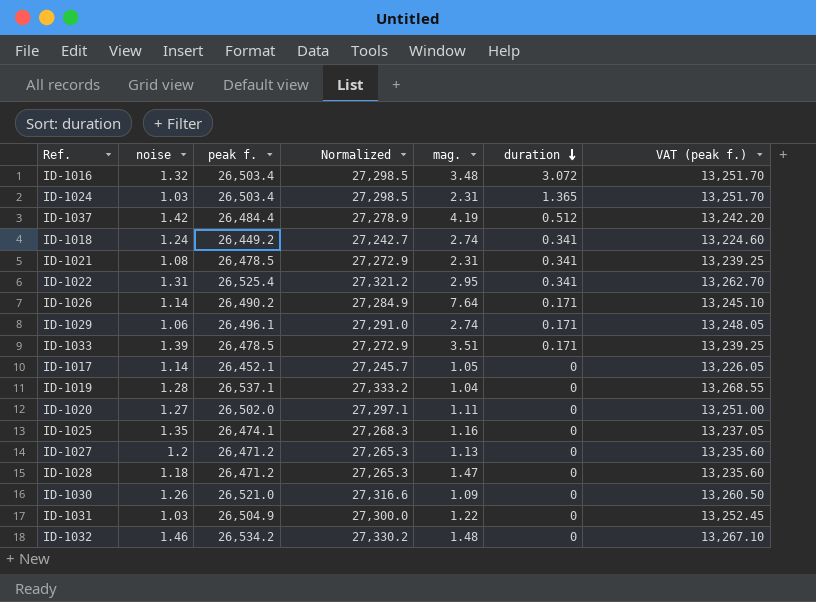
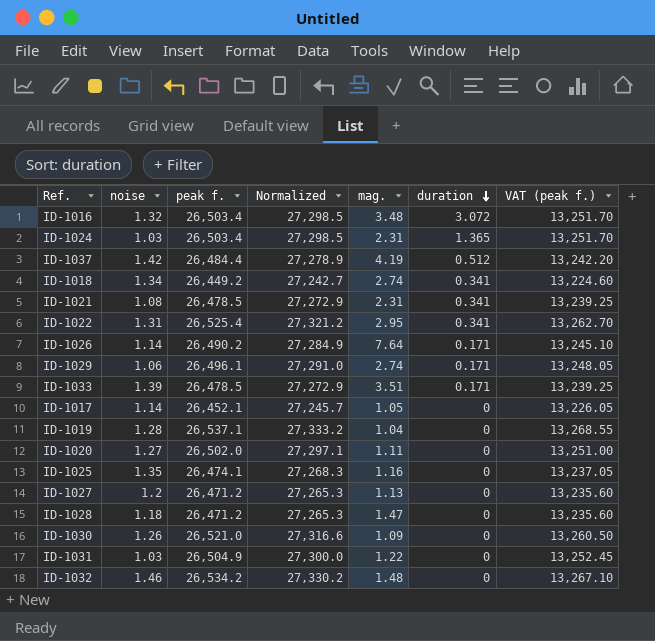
ID-1018 | noise: 1.24 -> 1.34

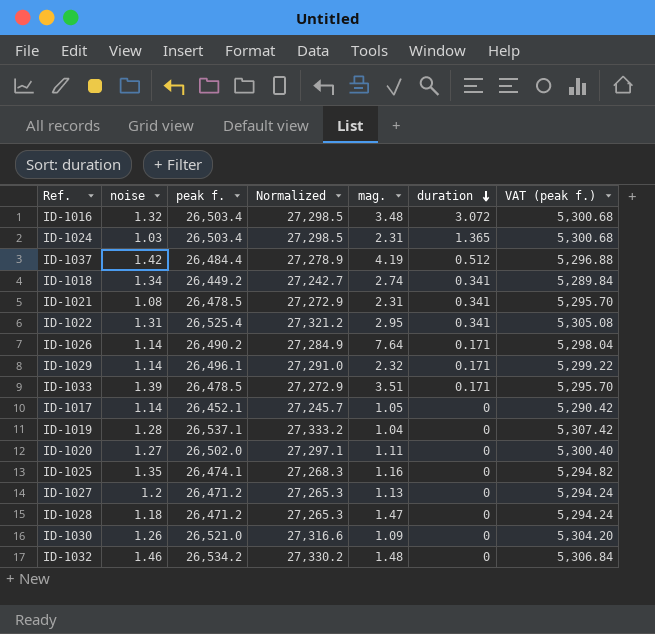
column VAT (peak f.) | formula: [peak f.] * 0.5 -> [peak f.] * 0.2
row ID-1031: 1.03 | 26,504.9 | 27,300.0 | 1.22 | 0 | 13,252.45 -> none
ID-1029 | noise: 1.06 -> 1.14
ID-1029 | mag.: 2.74 -> 2.32

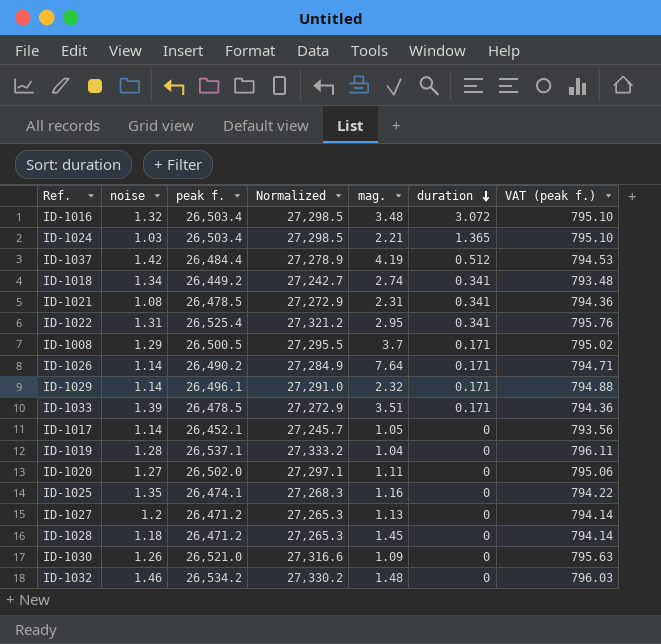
column VAT (peak f.) | formula: [peak f.] * 0.2 -> [peak f.] * 0.03
ID-1024 | mag.: 2.31 -> 2.21
row ID-1008: none -> 1.29 | 26,500.5 | 27,295.5 | 3.7 | 0.171 | 795.02
ID-1028 | mag.: 1.47 -> 1.45

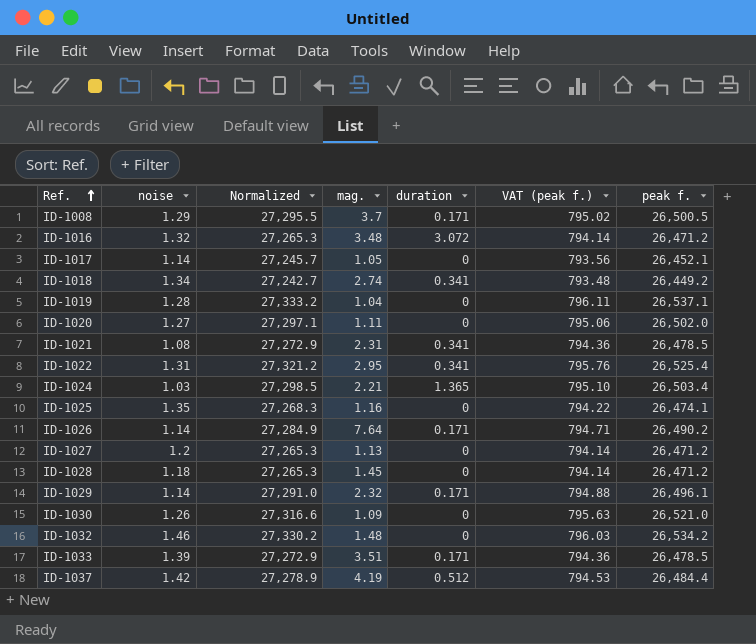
row order: duration descending -> Ref. ascending
column peak f. | position: 3 -> 7
ID-1016 | Normalized: 27,298.5 -> 27,265.3
ID-1016 | VAT (peak f.): 795.10 -> 794.14
ID-1016 | peak f.: 26,503.4 -> 26,471.2

